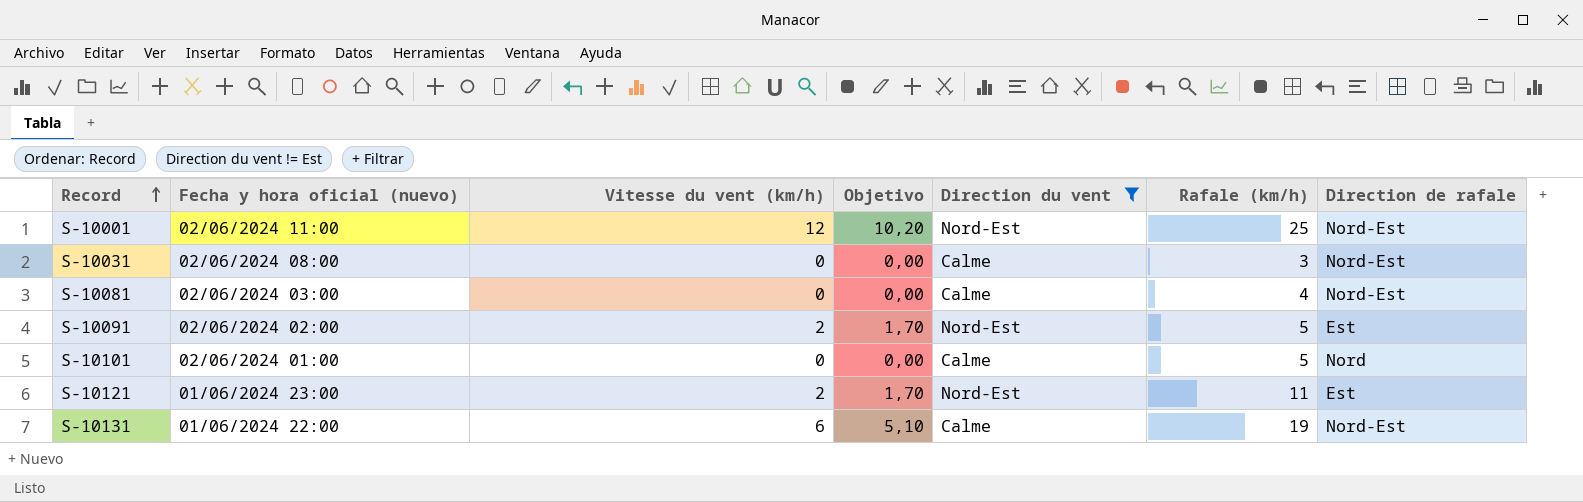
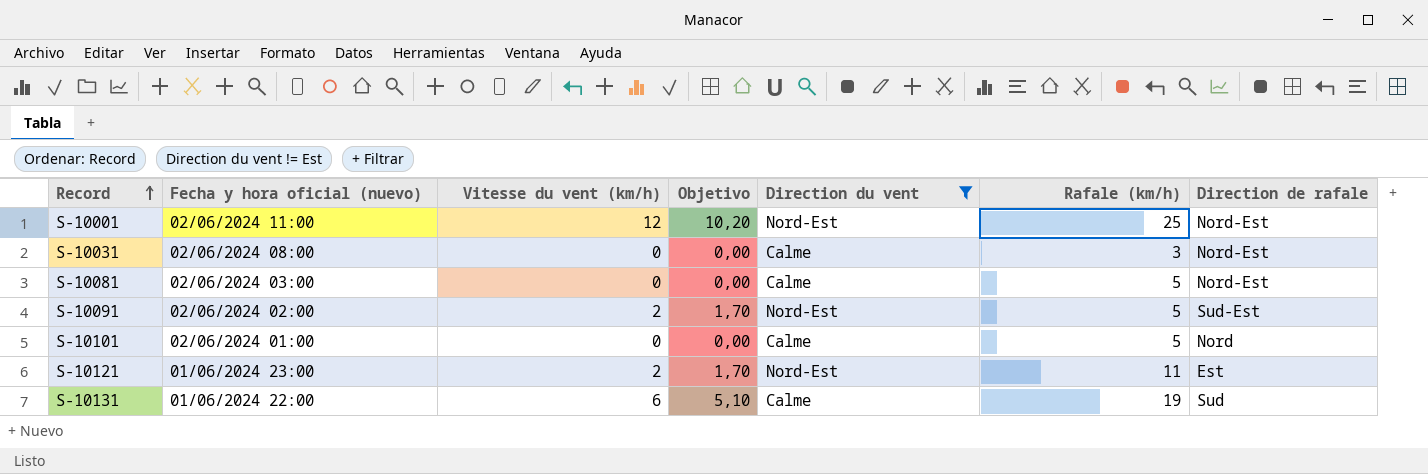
S-10081 | Rafale (km/h): 4 -> 5
S-10091 | Direction de rafale: Est -> Sud-Est
S-10131 | Direction de rafale: Nord-Est -> Sud

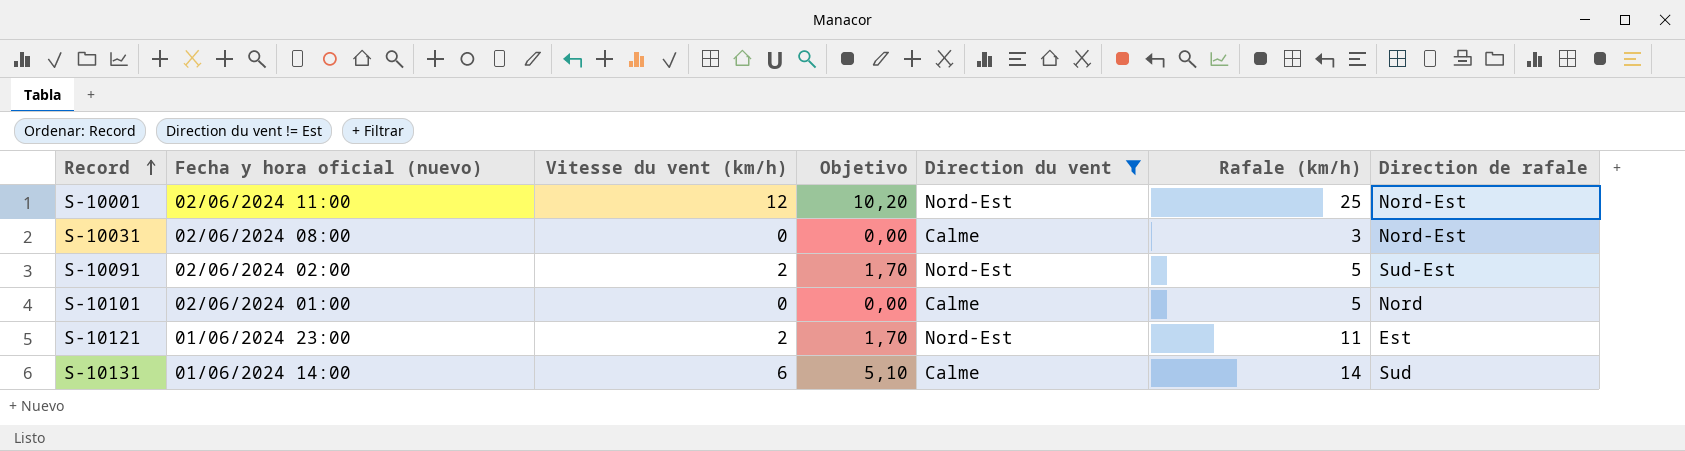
row S-10081: 02/06/2024 03:00 | 0 | 0,00 | Calme | 5 | Nord-Est -> none
S-10131 | Fecha y hora oficial (nuevo): 01/06/2024 22:00 -> 01/06/2024 14:00
S-10131 | Rafale (km/h): 19 -> 14

